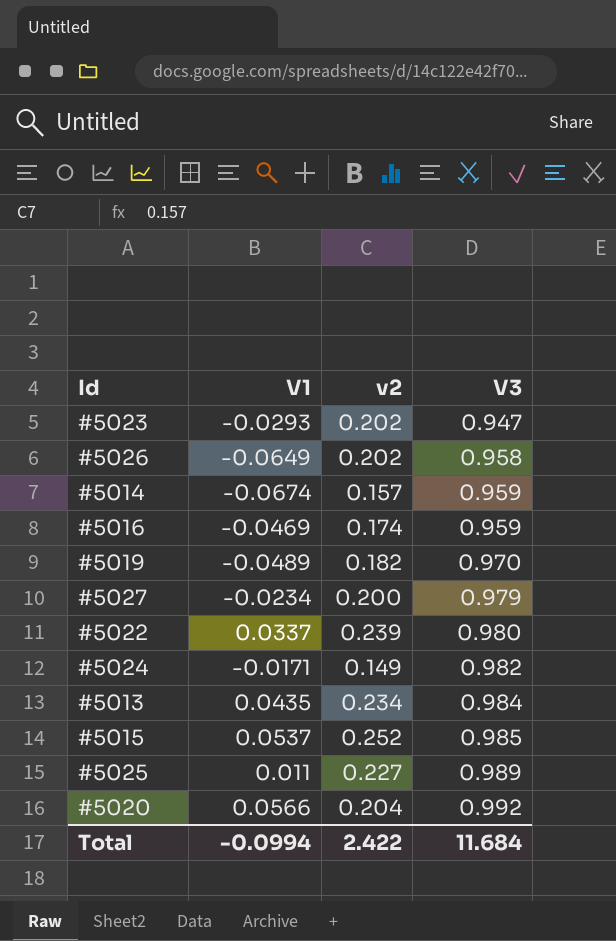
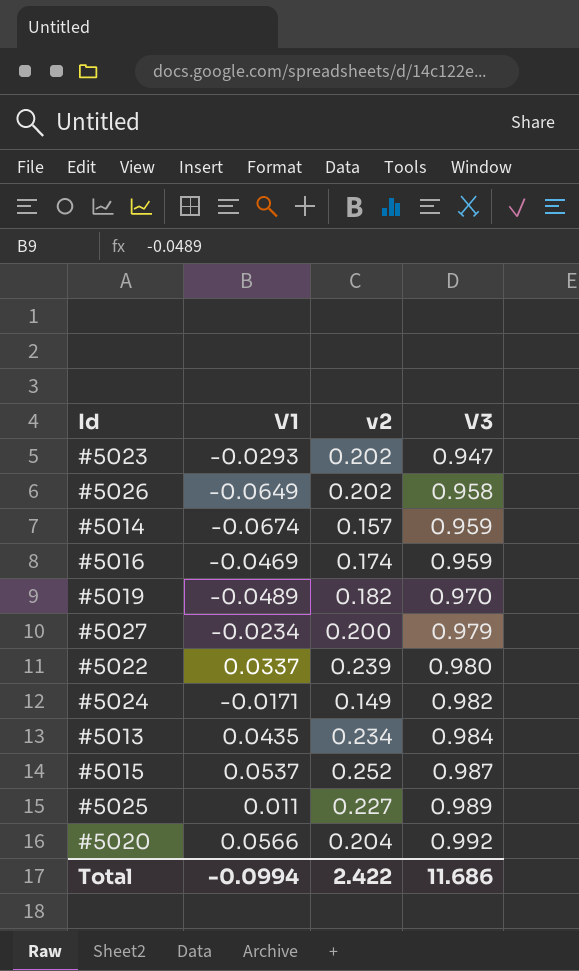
#5015 | V3: 0.985 -> 0.987
Total | V3: 11.684 -> 11.686

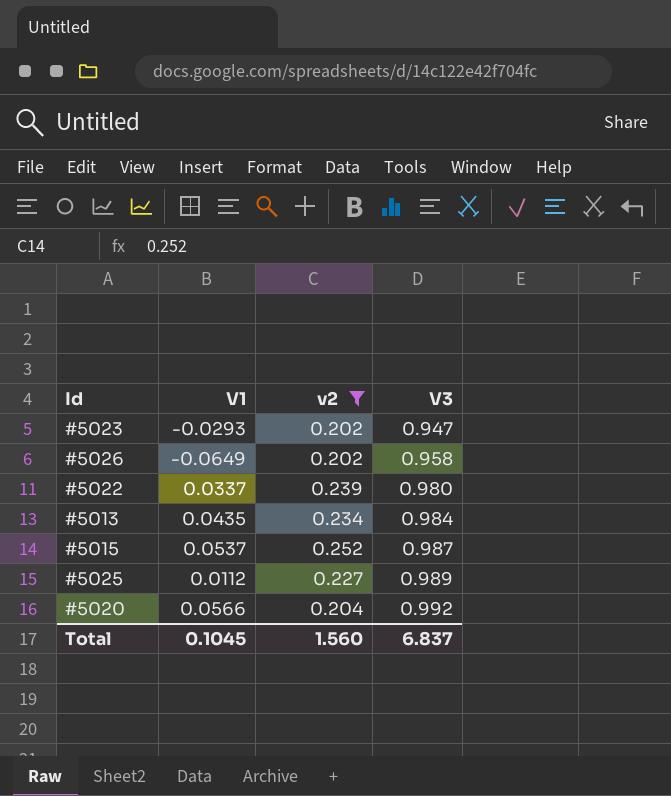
filter: none -> v2 >= 0.202
#5025 | V1: 0.011 -> 0.0112
Total | V1: -0.0994 -> 0.1045
Total | v2: 2.422 -> 1.560
Total | V3: 11.686 -> 6.837

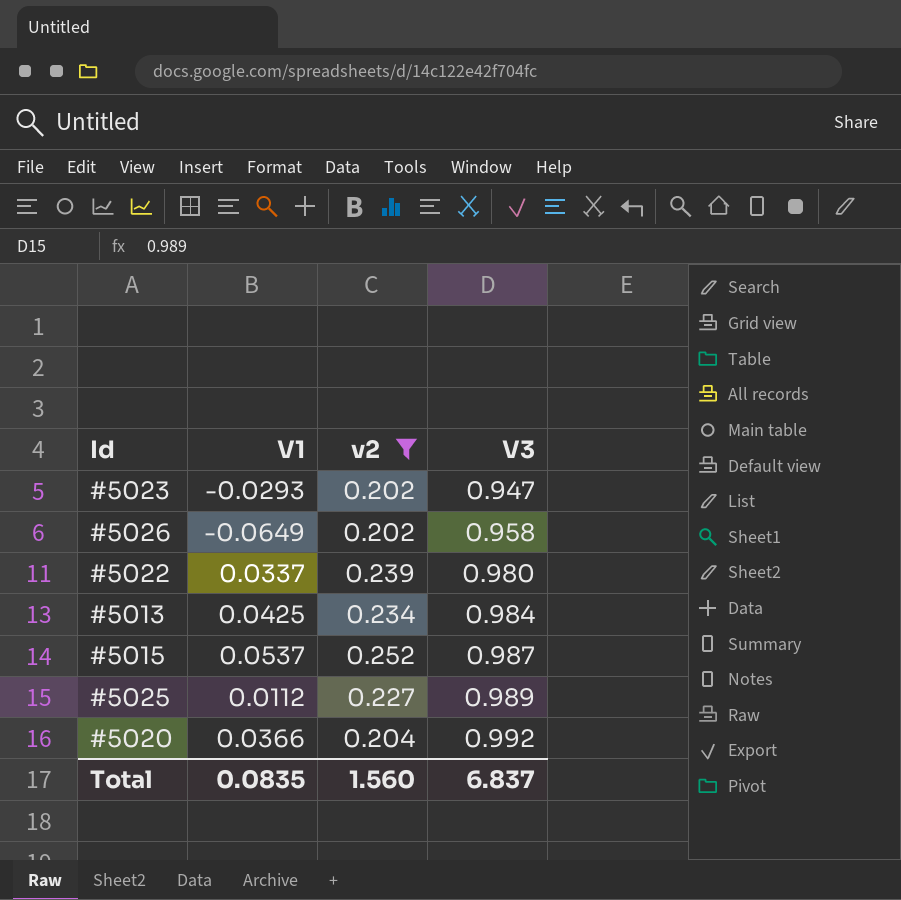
#5013 | V1: 0.0435 -> 0.0425
#5020 | V1: 0.0566 -> 0.0366
Total | V1: 0.1045 -> 0.0835

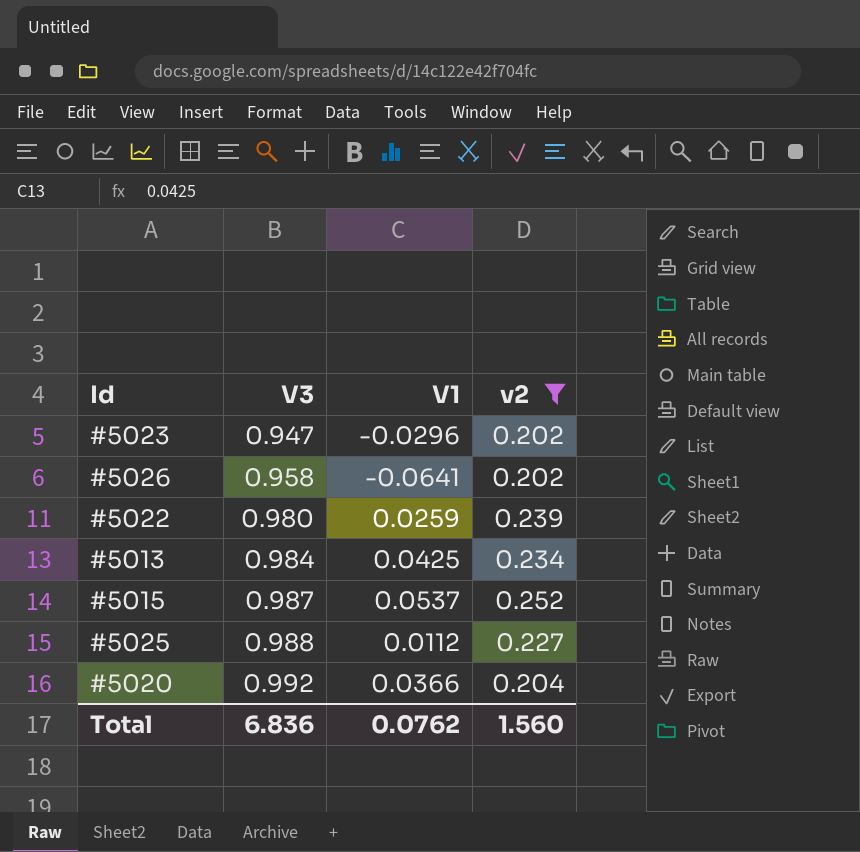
column V3 | position: 4 -> 2
#5023 | V1: -0.0293 -> -0.0296
#5026 | V1: -0.0649 -> -0.0641
#5022 | V1: 0.0337 -> 0.0259
#5025 | V3: 0.989 -> 0.988
Total | V3: 6.837 -> 6.836
Total | V1: 0.0835 -> 0.0762

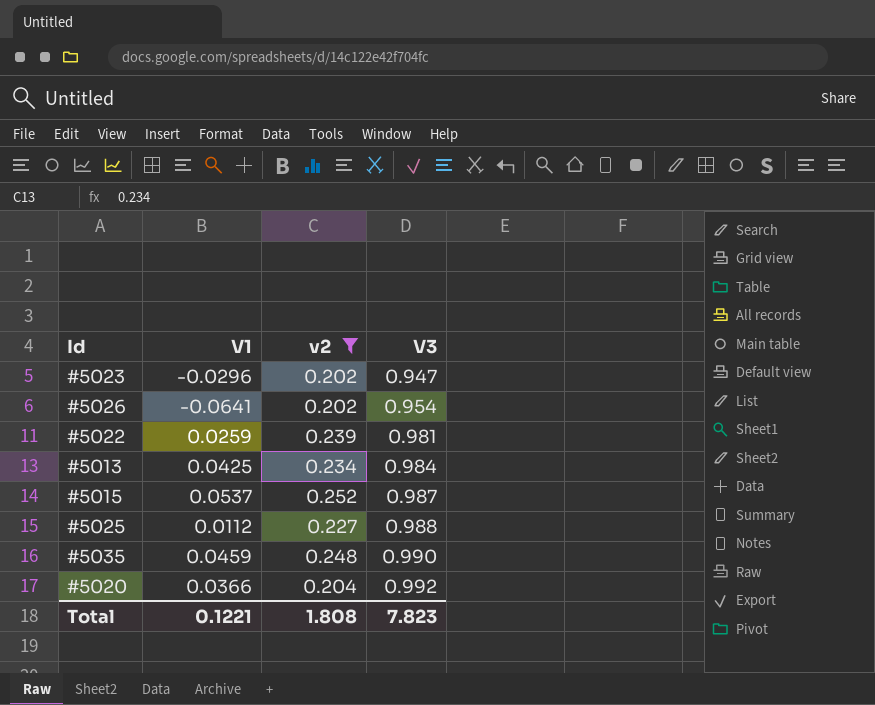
column V3 | position: 2 -> 4
#5026 | V3: 0.958 -> 0.954
#5022 | V3: 0.980 -> 0.981
row #5035: none -> 0.0459 | 0.248 | 0.990
Total | V1: 0.0762 -> 0.1221
Total | v2: 1.560 -> 1.808
Total | V3: 6.836 -> 7.823

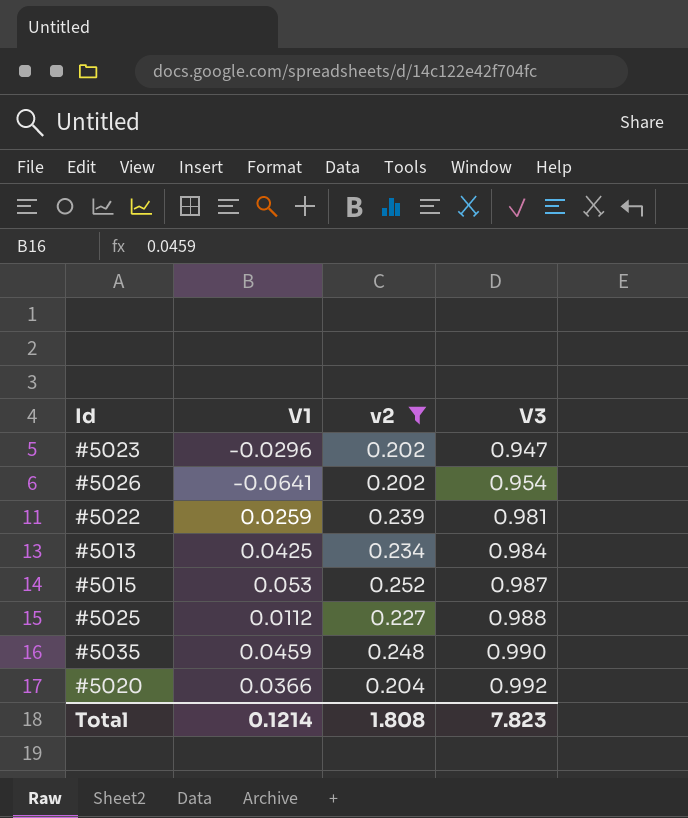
#5015 | V1: 0.0537 -> 0.053
Total | V1: 0.1221 -> 0.1214

